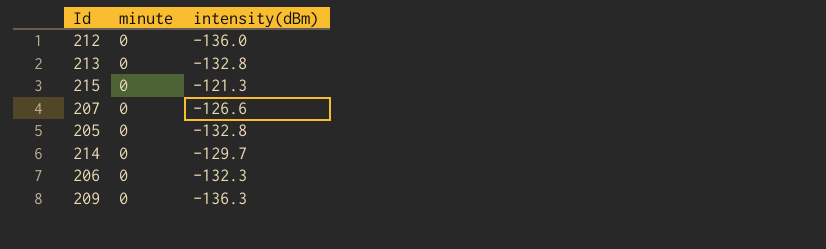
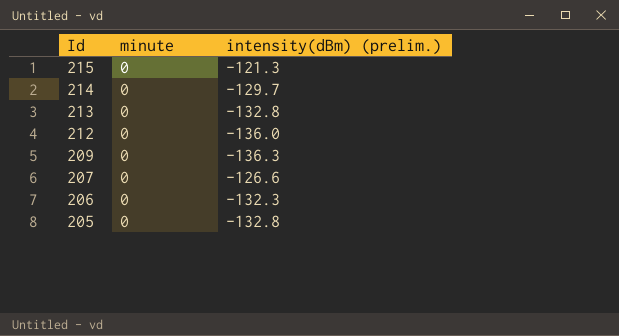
row order: none -> Id descending
column name: intensity(dBm) -> intensity(dBm) (prelim.)

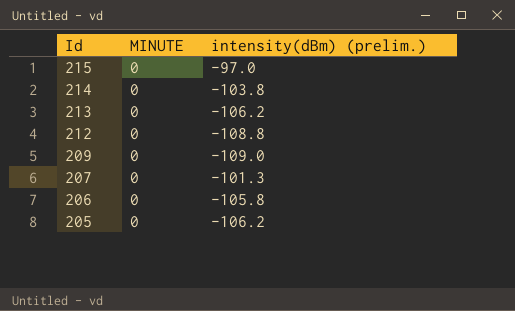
column name: minute -> MINUTE
215 | intensity(dBm) (prelim.): -121.3 -> -97.0
214 | intensity(dBm) (prelim.): -129.7 -> -103.8
213 | intensity(dBm) (prelim.): -132.8 -> -106.2
212 | intensity(dBm) (prelim.): -136.0 -> -108.8
209 | intensity(dBm) (prelim.): -136.3 -> -109.0
207 | intensity(dBm) (prelim.): -126.6 -> -101.3
206 | intensity(dBm) (prelim.): -132.3 -> -105.8
205 | intensity(dBm) (prelim.): -132.8 -> -106.2

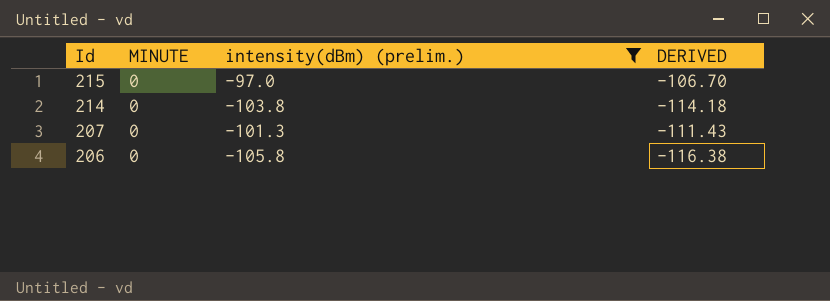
filter: none -> intensity(dBm) (prelim.) >= -105.8
column DERIVED | formula: none -> [intensity(dBm) (prelim.)] * 1.1

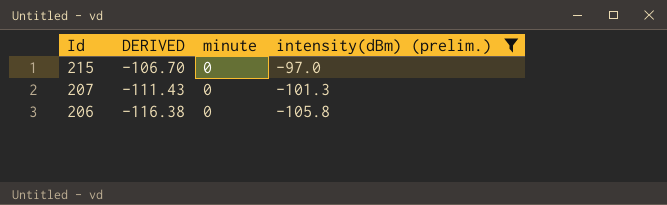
column DERIVED | position: 4 -> 2
column name: MINUTE -> minute
row 214: 0 | -103.8 | -114.18 -> none

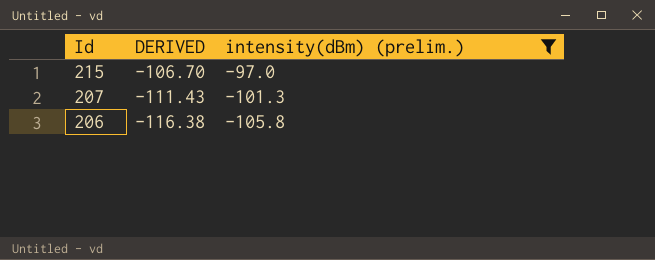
column minute | position: 3 -> none

